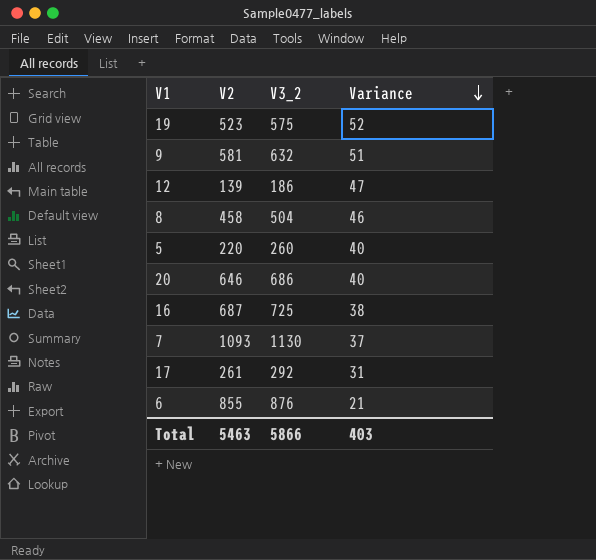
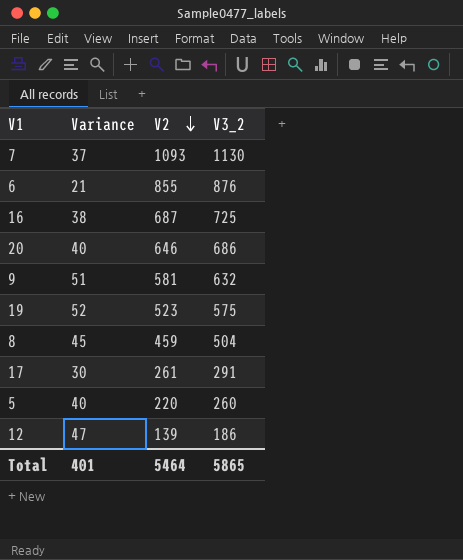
row order: Variance descending -> V2 descending
column Variance | position: 4 -> 2
8 | Variance: 46 -> 45
8 | V2: 458 -> 459
17 | Variance: 31 -> 30
17 | V3_2: 292 -> 291
Total | Variance: 403 -> 401
Total | V2: 5463 -> 5464
Total | V3_2: 5866 -> 5865

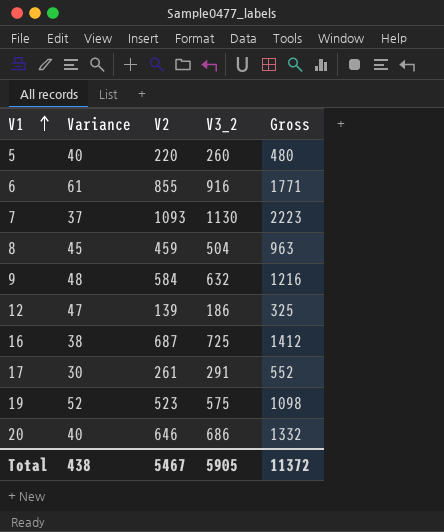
row order: V2 descending -> V1 ascending
column Gross | formula: none -> [V2] + [V3_2]
6 | Variance: 21 -> 61
6 | V3_2: 876 -> 916
9 | Variance: 51 -> 48
9 | V2: 581 -> 584
Total | Variance: 401 -> 438
Total | V2: 5464 -> 5467
Total | V3_2: 5865 -> 5905

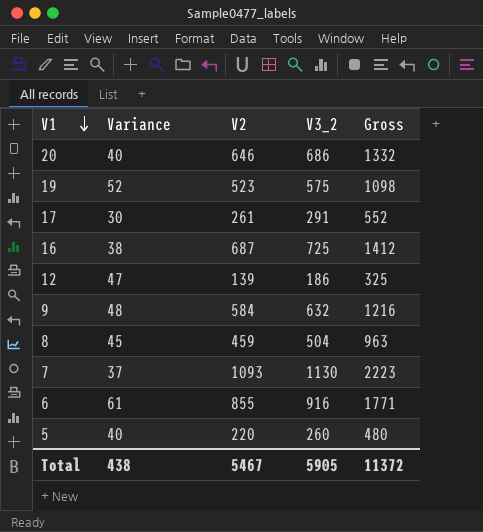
row order: V1 ascending -> V1 descending

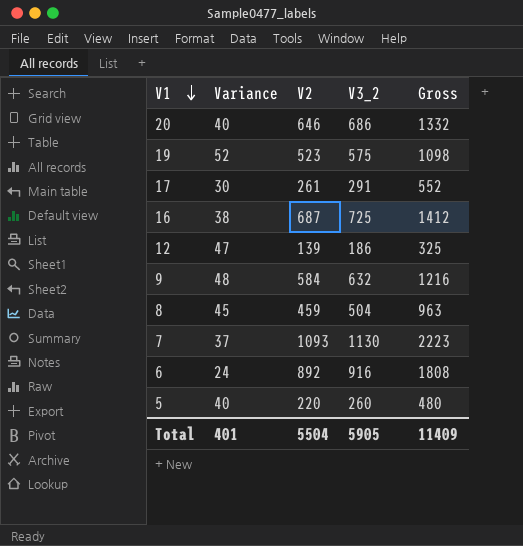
6 | Variance: 61 -> 24
6 | V2: 855 -> 892
6 | Gross: 1771 -> 1808
Total | Variance: 438 -> 401
Total | V2: 5467 -> 5504
Total | Gross: 11372 -> 11409

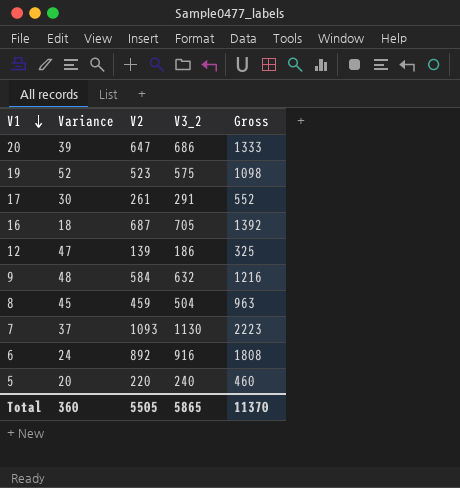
20 | Variance: 40 -> 39
20 | V2: 646 -> 647
20 | Gross: 1332 -> 1333
16 | Variance: 38 -> 18
16 | V3_2: 725 -> 705
16 | Gross: 1412 -> 1392
5 | Variance: 40 -> 20
5 | V3_2: 260 -> 240
5 | Gross: 480 -> 460
Total | Variance: 401 -> 360
Total | V2: 5504 -> 5505
Total | V3_2: 5905 -> 5865
Total | Gross: 11409 -> 11370

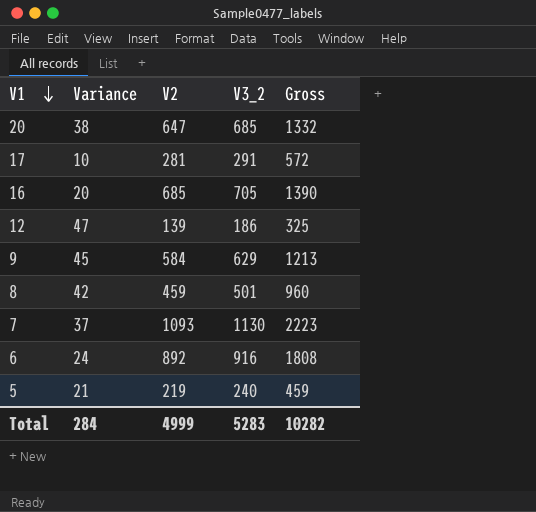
row 19: 52 | 523 | 575 | 1098 -> none
20 | Variance: 39 -> 38
20 | V3_2: 686 -> 685
20 | Gross: 1333 -> 1332
17 | Variance: 30 -> 10
17 | V2: 261 -> 281
17 | Gross: 552 -> 572
16 | Variance: 18 -> 20
16 | V2: 687 -> 685
16 | Gross: 1392 -> 1390
9 | Variance: 48 -> 45
9 | V3_2: 632 -> 629
9 | Gross: 1216 -> 1213
8 | Variance: 45 -> 42
8 | V3_2: 504 -> 501
8 | Gross: 963 -> 960
5 | Variance: 20 -> 21
5 | V2: 220 -> 219
5 | Gross: 460 -> 459
Total | Variance: 360 -> 284
Total | V2: 5505 -> 4999
Total | V3_2: 5865 -> 5283
Total | Gross: 11370 -> 10282

